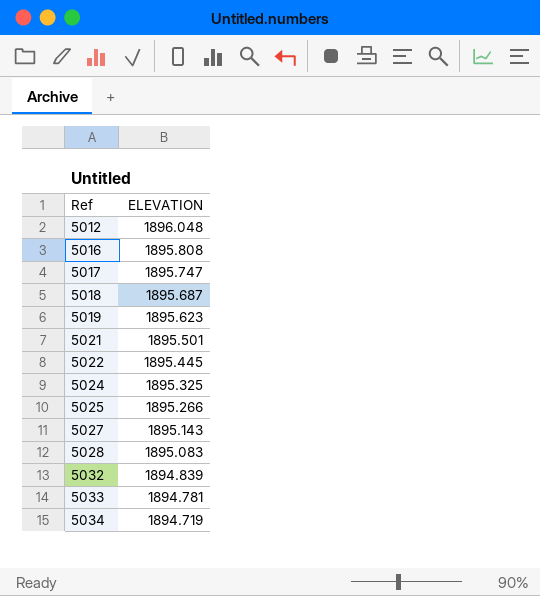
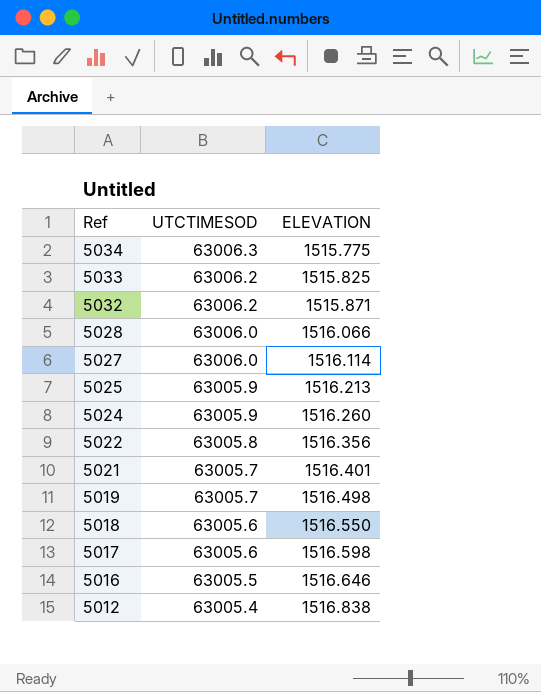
row order: Ref ascending -> Ref descending
column UTCTIMESOD | position: none -> 2
5034 | ELEVATION: 1894.719 -> 1515.775
5033 | ELEVATION: 1894.781 -> 1515.825
5032 | ELEVATION: 1894.839 -> 1515.871
5028 | ELEVATION: 1895.083 -> 1516.066
5027 | ELEVATION: 1895.143 -> 1516.114
5025 | ELEVATION: 1895.266 -> 1516.213
5024 | ELEVATION: 1895.325 -> 1516.260
5022 | ELEVATION: 1895.445 -> 1516.356
5021 | ELEVATION: 1895.501 -> 1516.401
5019 | ELEVATION: 1895.623 -> 1516.498
5018 | ELEVATION: 1895.687 -> 1516.550
5017 | ELEVATION: 1895.747 -> 1516.598
5016 | ELEVATION: 1895.808 -> 1516.646
5012 | ELEVATION: 1896.048 -> 1516.838

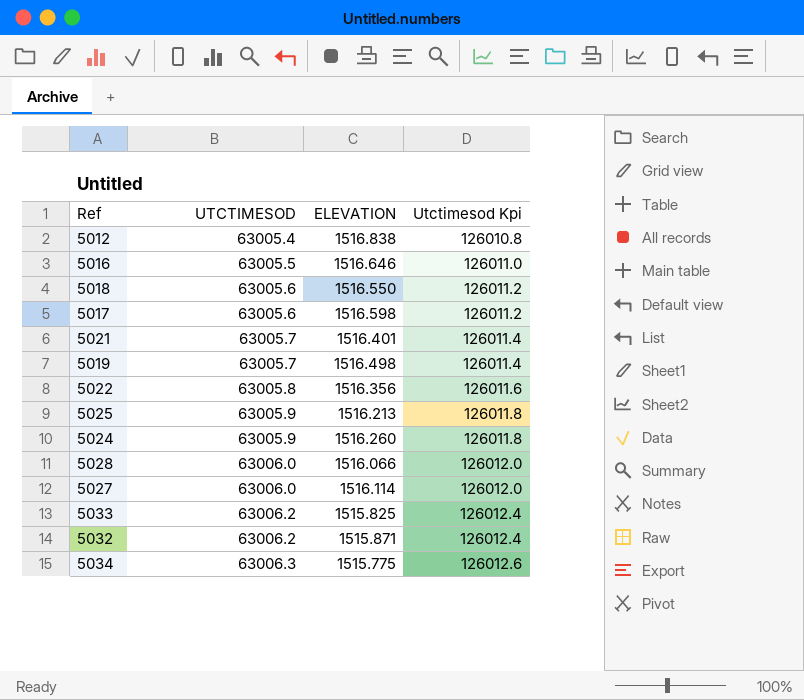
row order: Ref descending -> UTCTIMESOD ascending
column Utctimesod Kpi | formula: none -> [UTCTIMESOD] * 2

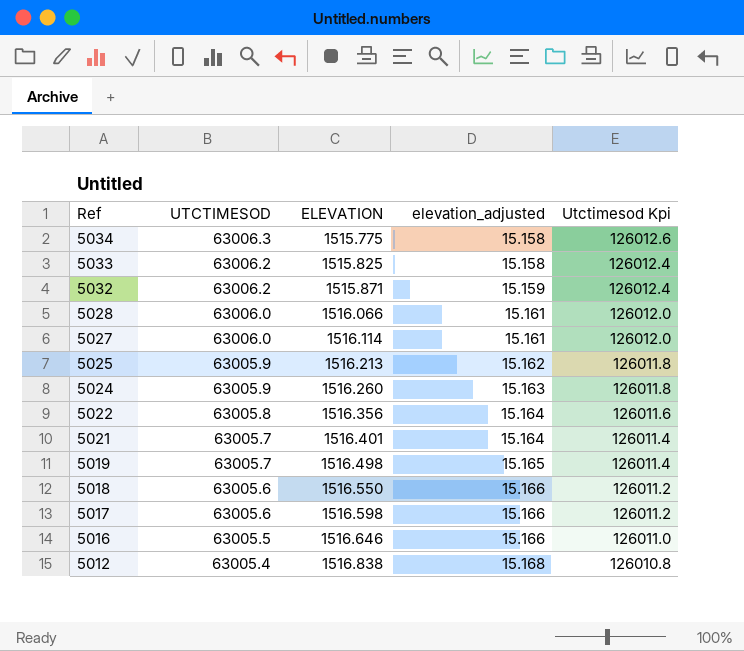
row order: UTCTIMESOD ascending -> Ref descending
column elevation_adjusted | formula: none -> [ELEVATION] * 0.01

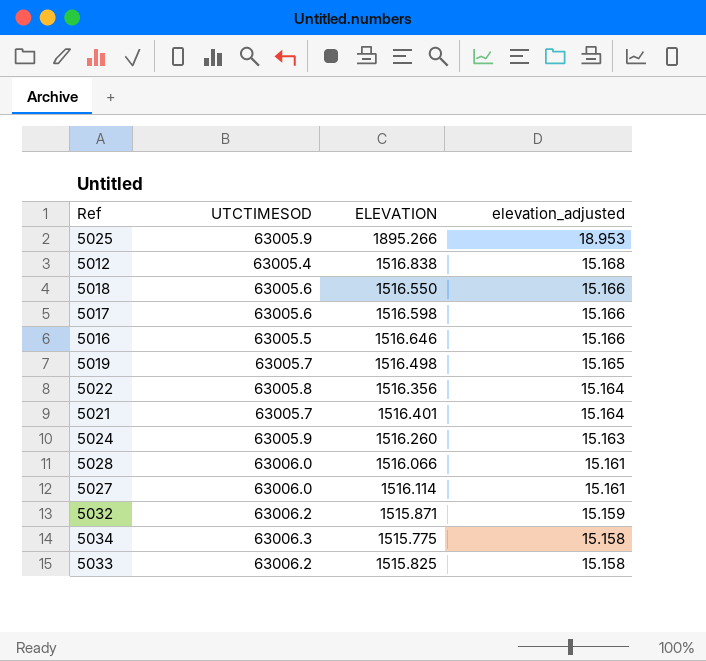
row order: Ref descending -> elevation_adjusted descending
column Utctimesod Kpi | formula: [UTCTIMESOD] * 2 -> none
5025 | ELEVATION: 1516.213 -> 1895.266
5025 | elevation_adjusted: 15.162 -> 18.953

